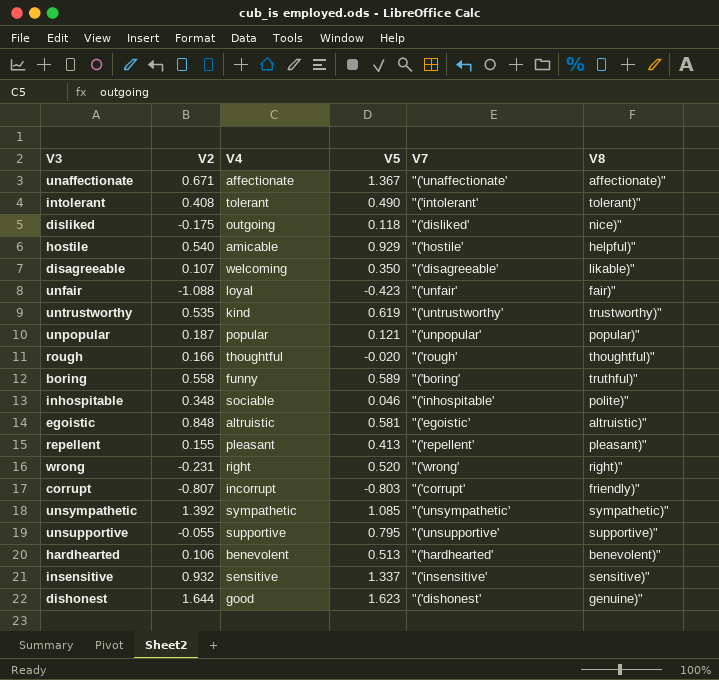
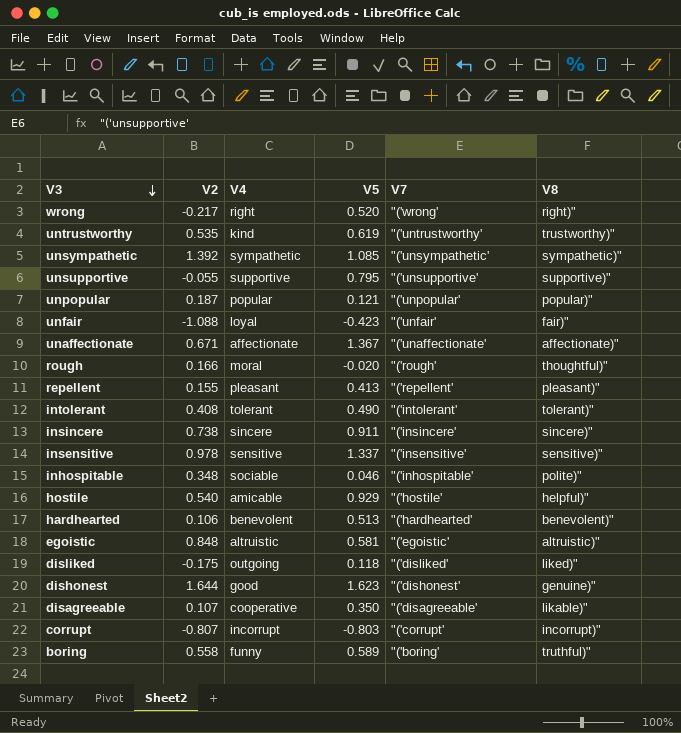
row order: none -> V3 descending
wrong | V2: -0.231 -> -0.217
rough | V4: thoughtful -> moral
row insincere: none -> 0.738 | sincere | 0.911 | "('insincere' | sincere)"
insensitive | V2: 0.932 -> 0.978
disliked | V8: nice)" -> liked)"
disagreeable | V4: welcoming -> cooperative
corrupt | V8: friendly)" -> incorrupt)"

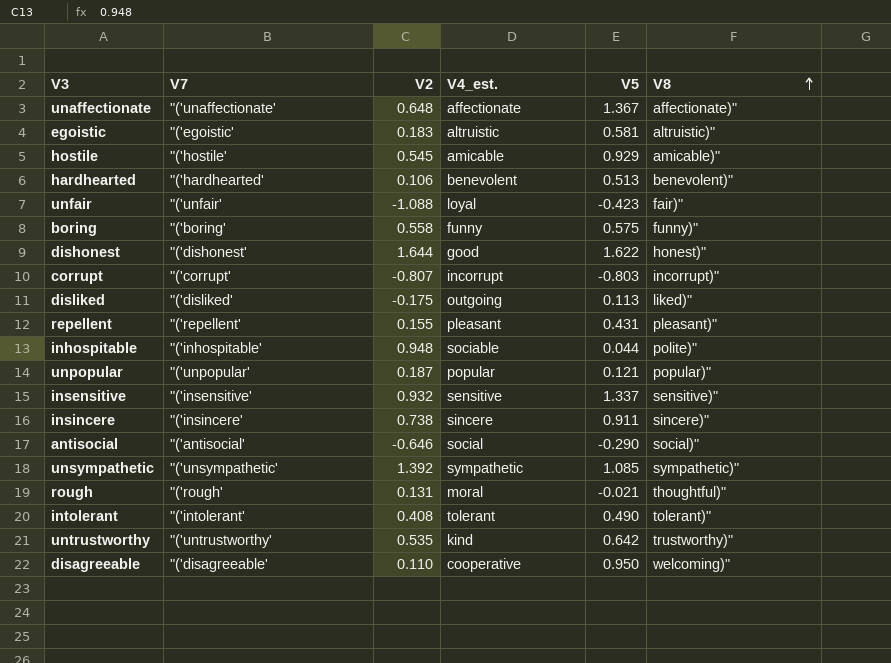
row order: V3 descending -> V8 ascending
column V7 | position: 5 -> 2
column name: V4 -> V4_est.
row wrong: -0.217 | right | 0.520 | "('wrong' | right)" -> none
row unsupportive: -0.055 | supportive | 0.795 | "('unsupportive' | supportive)" -> none
unaffectionate | V2: 0.671 -> 0.648
egoistic | V2: 0.848 -> 0.183
hostile | V2: 0.540 -> 0.545
hostile | V8: helpful)" -> amicable)"
boring | V5: 0.589 -> 0.575
boring | V8: truthful)" -> funny)"
dishonest | V5: 1.623 -> 1.622
dishonest | V8: genuine)" -> honest)"
disliked | V5: 0.118 -> 0.113
repellent | V5: 0.413 -> 0.431
inhospitable | V2: 0.348 -> 0.948
inhospitable | V5: 0.046 -> 0.044
insensitive | V2: 0.978 -> 0.932
row antisocial: none -> "('antisocial' | -0.646 | social | -0.290 | social)"
rough | V2: 0.166 -> 0.131
rough | V5: -0.020 -> -0.021
untrustworthy | V5: 0.619 -> 0.642
disagreeable | V2: 0.107 -> 0.110
disagreeable | V5: 0.350 -> 0.950
disagreeable | V8: likable)" -> welcoming)"

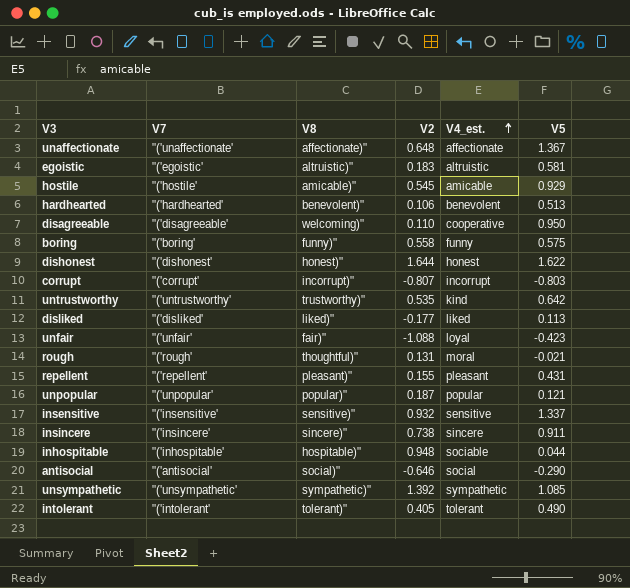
row order: V8 ascending -> V4_est. ascending
column V8 | position: 6 -> 3
dishonest | V4_est.: good -> honest
disliked | V2: -0.175 -> -0.177
disliked | V4_est.: outgoing -> liked
inhospitable | V8: polite)" -> hospitable)"
intolerant | V2: 0.408 -> 0.405

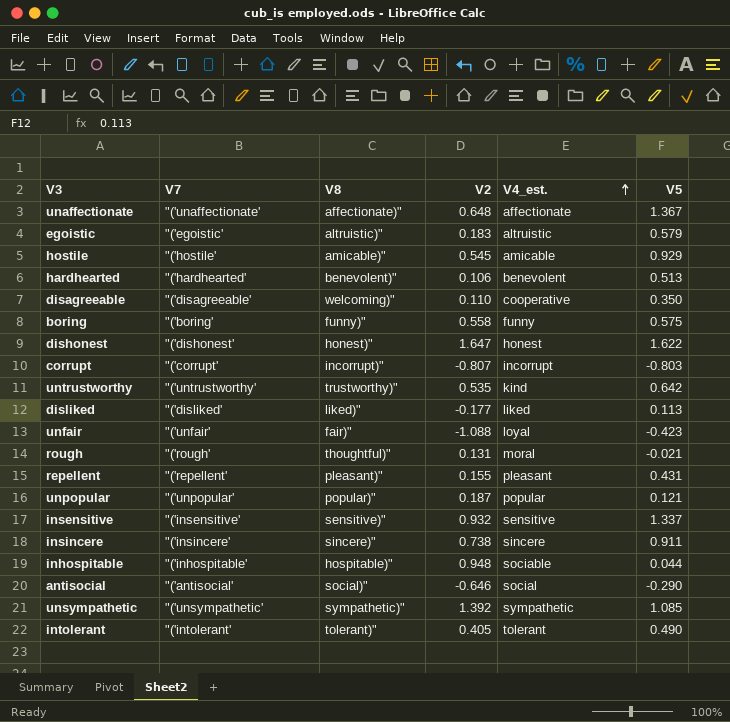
egoistic | V5: 0.581 -> 0.579
disagreeable | V5: 0.950 -> 0.350
dishonest | V2: 1.644 -> 1.647

